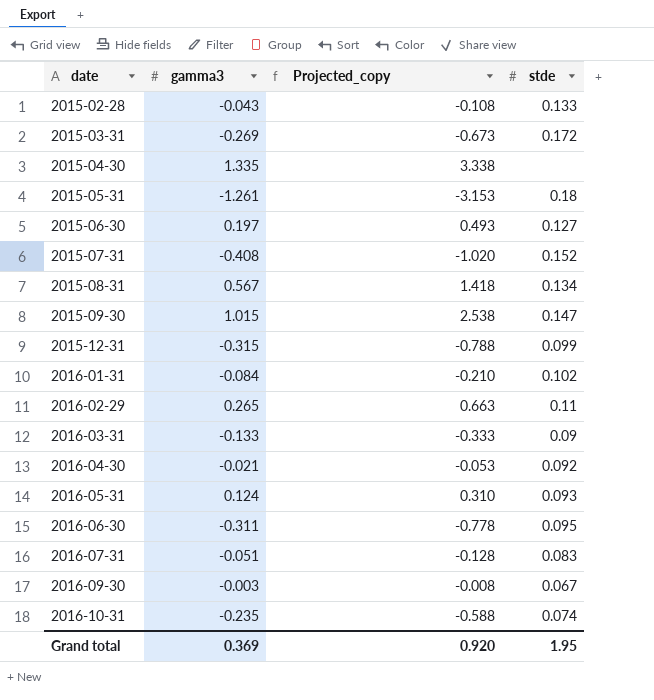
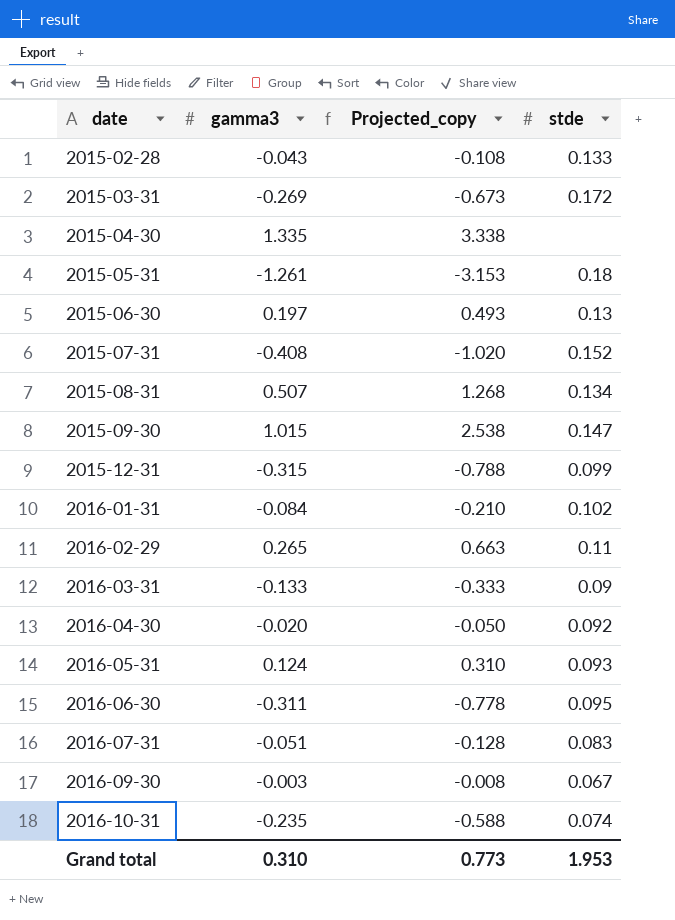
2015-06-30 | stde: 0.127 -> 0.13
2015-08-31 | gamma3: 0.567 -> 0.507
2015-08-31 | Projected_copy: 1.418 -> 1.268
2016-04-30 | gamma3: -0.021 -> -0.020
2016-04-30 | Projected_copy: -0.053 -> -0.050
Grand total | gamma3: 0.369 -> 0.310
Grand total | Projected_copy: 0.920 -> 0.773
Grand total | stde: 1.95 -> 1.953

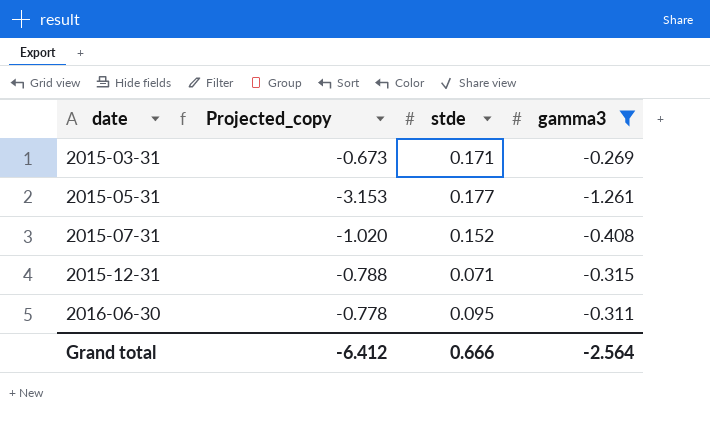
filter: none -> gamma3 <= -0.269
column gamma3 | position: 2 -> 4
2015-03-31 | stde: 0.172 -> 0.171
2015-05-31 | stde: 0.18 -> 0.177
2015-12-31 | stde: 0.099 -> 0.071
Grand total | Projected_copy: 0.773 -> -6.412
Grand total | stde: 1.953 -> 0.666
Grand total | gamma3: 0.310 -> -2.564

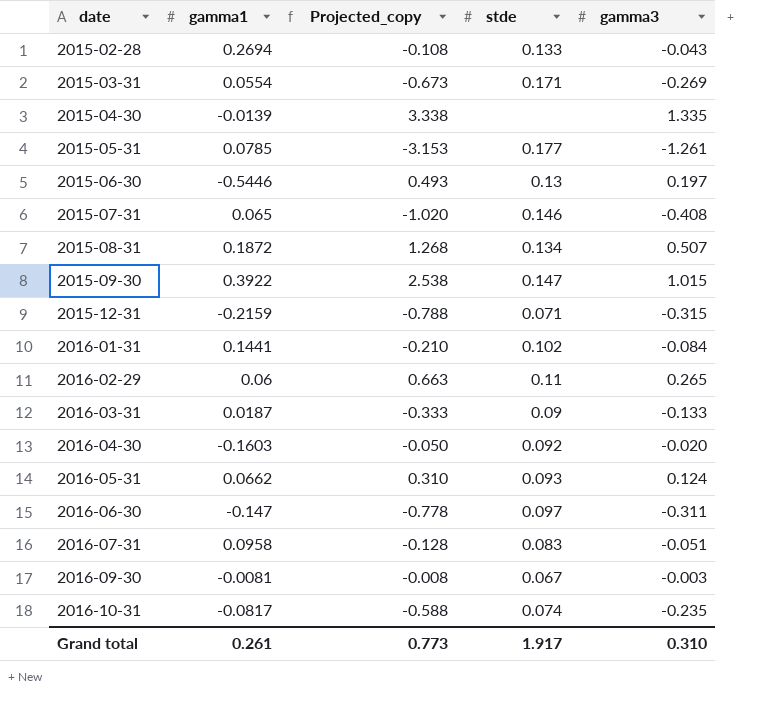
filter: gamma3 <= -0.269 -> none
column gamma1 | position: none -> 2
2015-07-31 | stde: 0.152 -> 0.146
2016-06-30 | stde: 0.095 -> 0.097
Grand total | Projected_copy: -6.412 -> 0.773
Grand total | stde: 0.666 -> 1.917
Grand total | gamma3: -2.564 -> 0.310

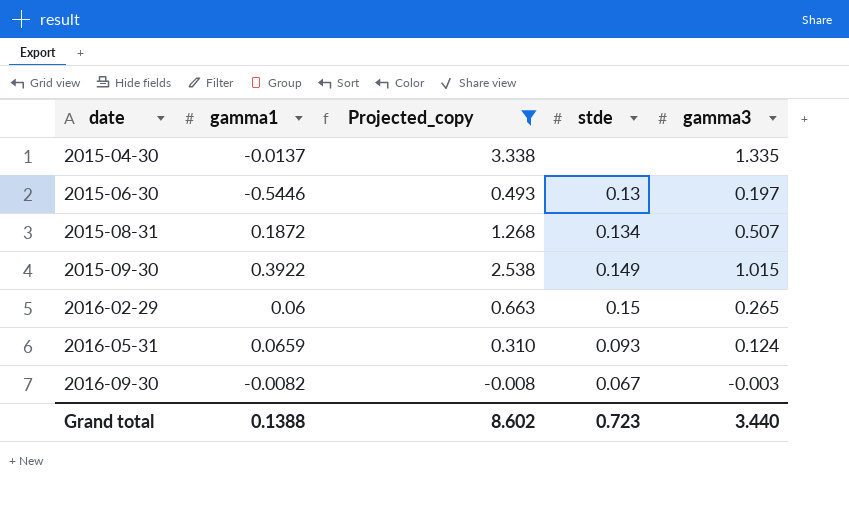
filter: none -> Projected_copy >= -0.008
2015-04-30 | gamma1: -0.0139 -> -0.0137
2015-09-30 | stde: 0.147 -> 0.149
2016-02-29 | stde: 0.11 -> 0.15
2016-05-31 | gamma1: 0.0662 -> 0.0659
2016-09-30 | gamma1: -0.0081 -> -0.0082
Grand total | gamma1: 0.261 -> 0.1388
Grand total | Projected_copy: 0.773 -> 8.602
Grand total | stde: 1.917 -> 0.723
Grand total | gamma3: 0.310 -> 3.440

